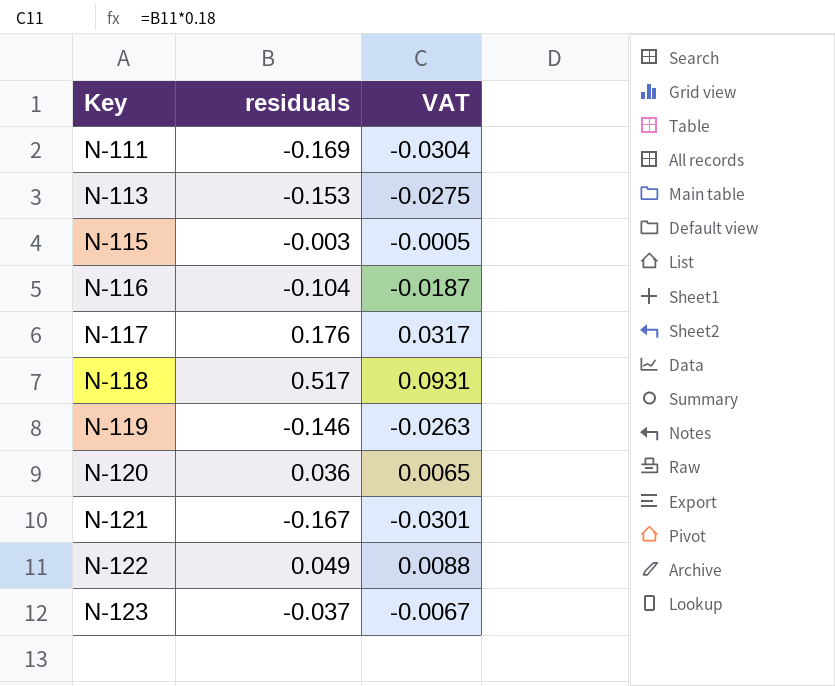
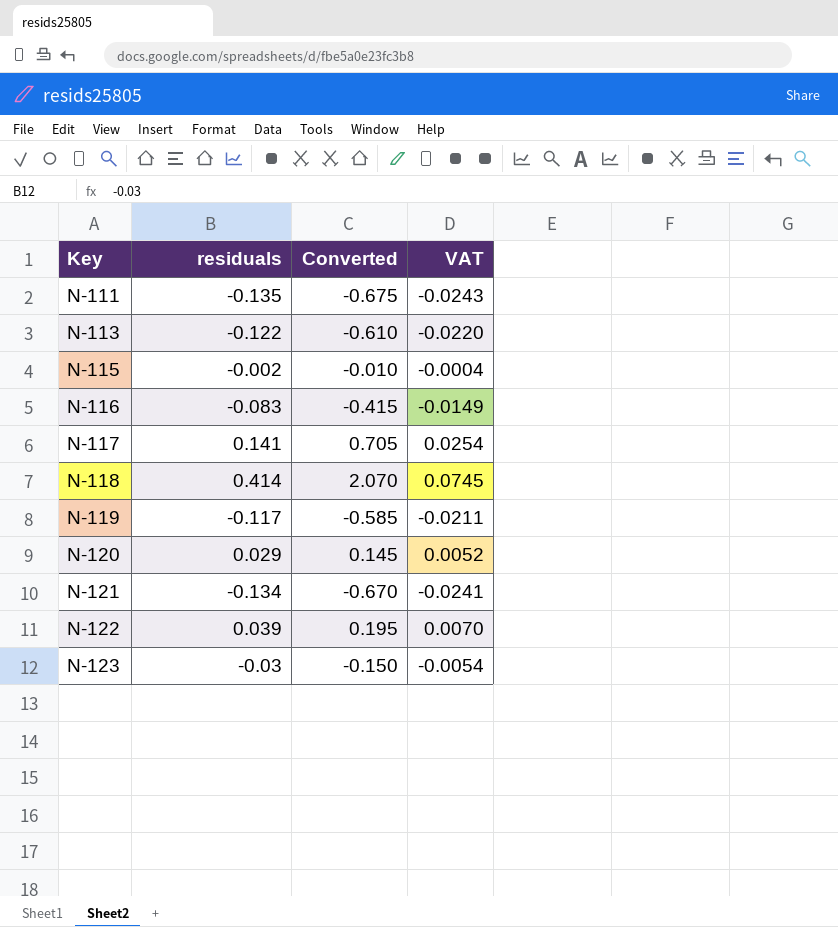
column Converted | formula: none -> [residuals] * 5
N-111 | residuals: -0.169 -> -0.135
N-111 | VAT: -0.0304 -> -0.0243
N-113 | residuals: -0.153 -> -0.122
N-113 | VAT: -0.0275 -> -0.0220
N-115 | residuals: -0.003 -> -0.002
N-115 | VAT: -0.0005 -> -0.0004
N-116 | residuals: -0.104 -> -0.083
N-116 | VAT: -0.0187 -> -0.0149
N-117 | residuals: 0.176 -> 0.141
N-117 | VAT: 0.0317 -> 0.0254
N-118 | residuals: 0.517 -> 0.414
N-118 | VAT: 0.0931 -> 0.0745
N-119 | residuals: -0.146 -> -0.117
N-119 | VAT: -0.0263 -> -0.0211
N-120 | residuals: 0.036 -> 0.029
N-120 | VAT: 0.0065 -> 0.0052
N-121 | residuals: -0.167 -> -0.134
N-121 | VAT: -0.0301 -> -0.0241
N-122 | residuals: 0.049 -> 0.039
N-122 | VAT: 0.0088 -> 0.0070
N-123 | residuals: -0.037 -> -0.03
N-123 | VAT: -0.0067 -> -0.0054

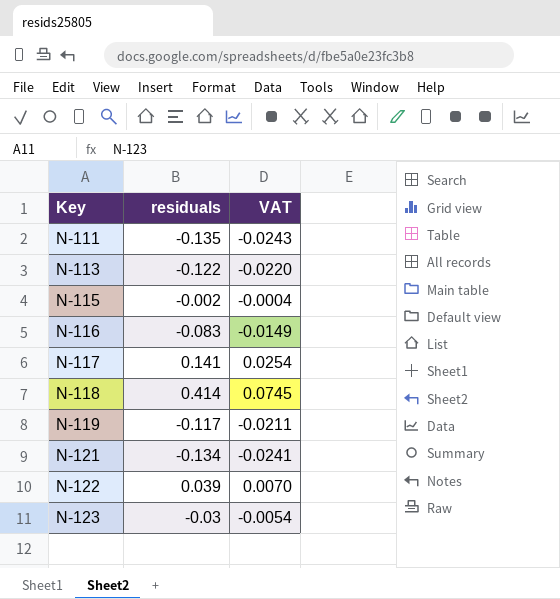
column Converted | formula: [residuals] * 5 -> none
row N-120: 0.029 | 0.145 | 0.0052 -> none

